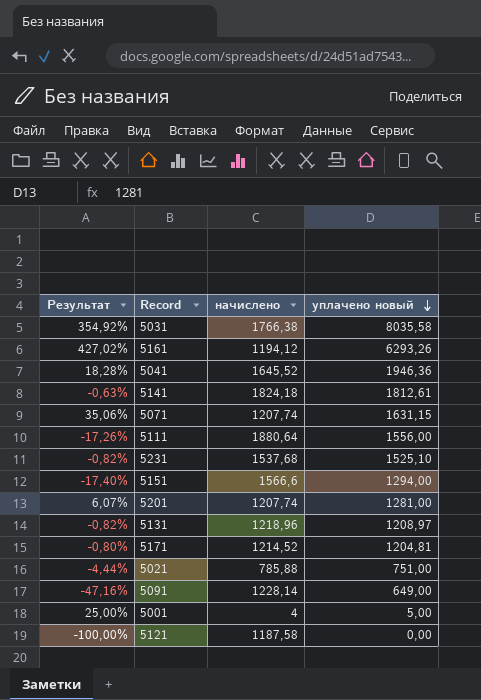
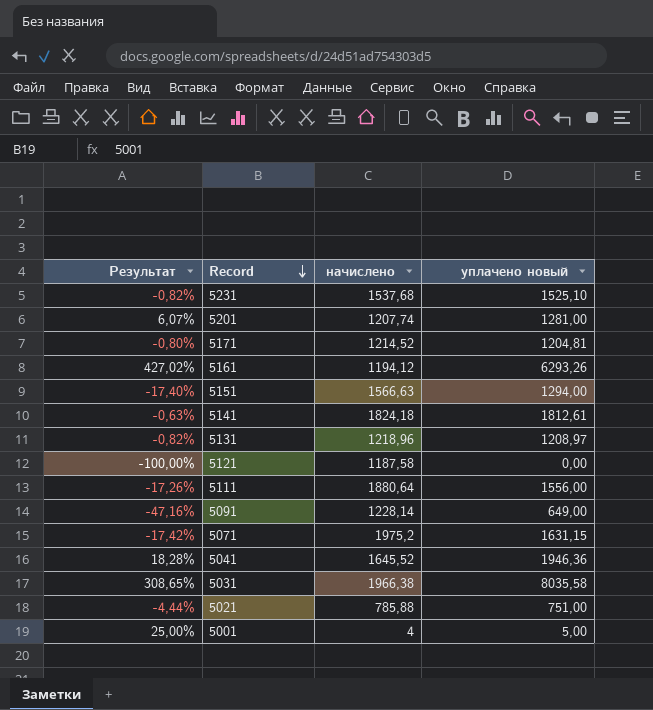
row order: уплачено новый descending -> Record descending
5151 | начислено: 1566,6 -> 1566,63
5071 | Результат: 35,06% -> -17,42%
5071 | начислено: 1207,74 -> 1975,2
5031 | Результат: 354,92% -> 308,65%
5031 | начислено: 1766,38 -> 1966,38

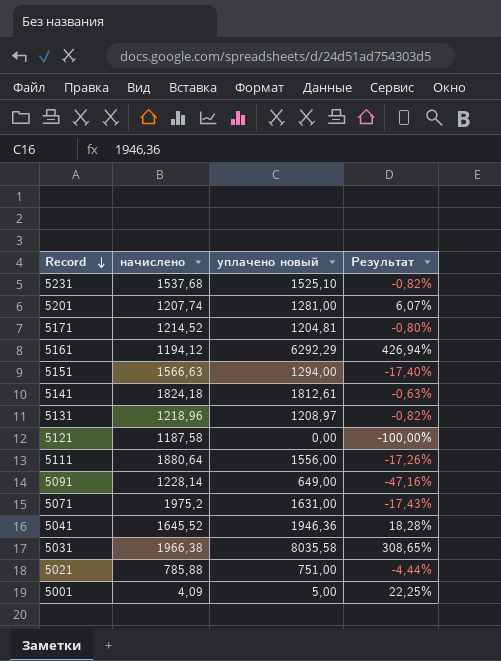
column Результат | position: 1 -> 4
5161 | уплачено новый: 6293,26 -> 6292,29
5161 | Результат: 427,02% -> 426,94%
5071 | уплачено новый: 1631,15 -> 1631,00
5071 | Результат: -17,42% -> -17,43%
5001 | начислено: 4 -> 4,09
5001 | Результат: 25,00% -> 22,25%

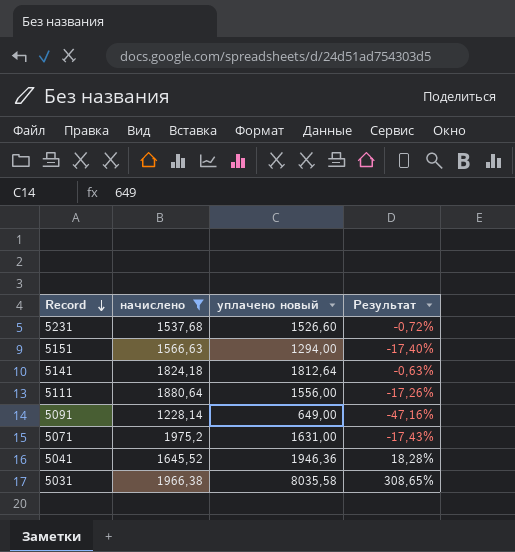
filter: none -> начислено >= 1228,14
5231 | уплачено новый: 1525,10 -> 1526,60
5231 | Результат: -0,82% -> -0,72%
5141 | уплачено новый: 1812,61 -> 1812,64

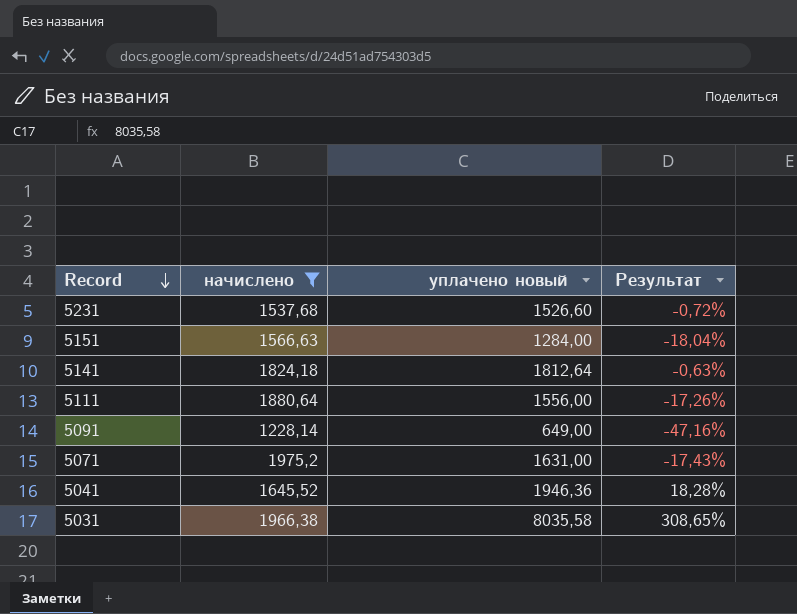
5151 | уплачено новый: 1294,00 -> 1284,00
5151 | Результат: -17,40% -> -18,04%

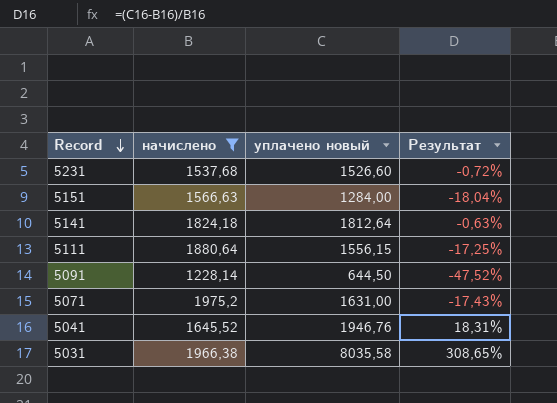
5111 | уплачено новый: 1556,00 -> 1556,15
5111 | Результат: -17,26% -> -17,25%
5091 | уплачено новый: 649,00 -> 644,50
5091 | Результат: -47,16% -> -47,52%
5041 | уплачено новый: 1946,36 -> 1946,76
5041 | Результат: 18,28% -> 18,31%

